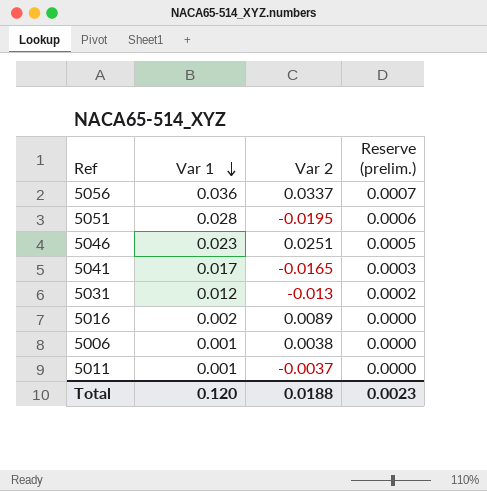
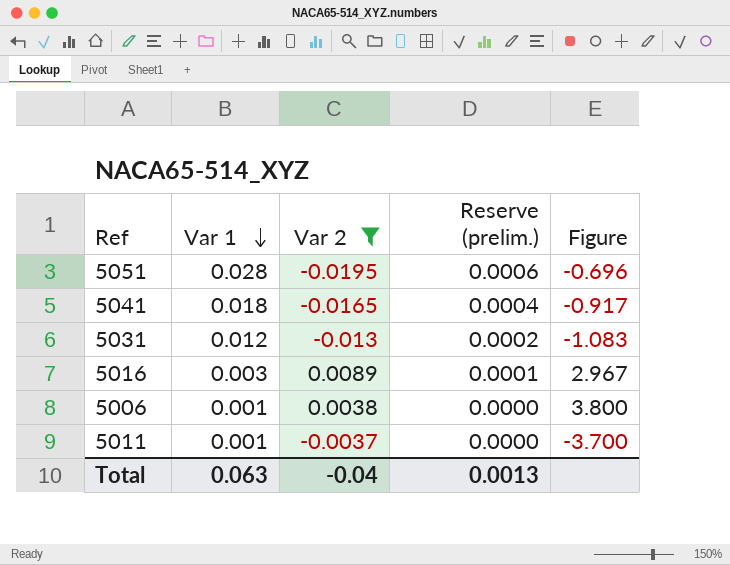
filter: none -> Var 2 <= 0.0089
column Figure | formula: none -> [Var 2] / [Var 1]
5041 | Var 1: 0.017 -> 0.018
5041 | Reserve (prelim.): 0.0003 -> 0.0004
5016 | Var 1: 0.002 -> 0.003
5016 | Reserve (prelim.): 0.0000 -> 0.0001
Total | Var 1: 0.120 -> 0.063
Total | Var 2: 0.0188 -> -0.04
Total | Reserve (prelim.): 0.0023 -> 0.0013

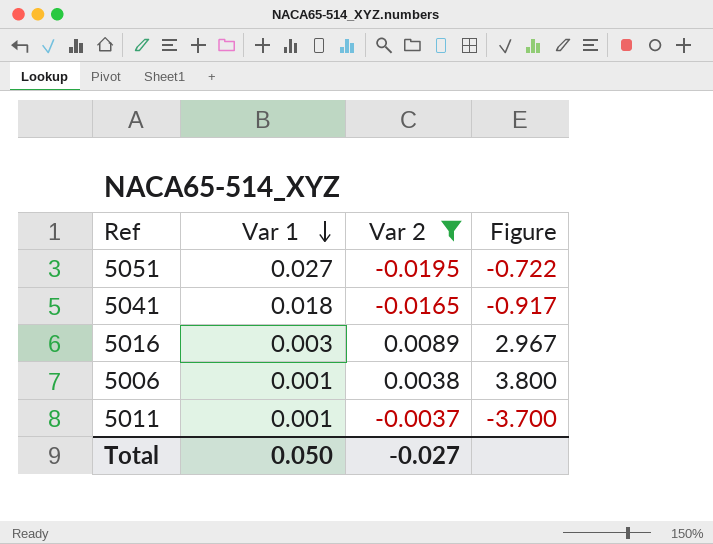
column Reserve (prelim.) | formula: [Var 1] * 0.02 -> none
row 5031: 0.012 | -0.013 | 0.0002 | -1.083 -> none
5051 | Var 1: 0.028 -> 0.027
5051 | Figure: -0.696 -> -0.722
Total | Var 1: 0.063 -> 0.050
Total | Var 2: -0.04 -> -0.027

